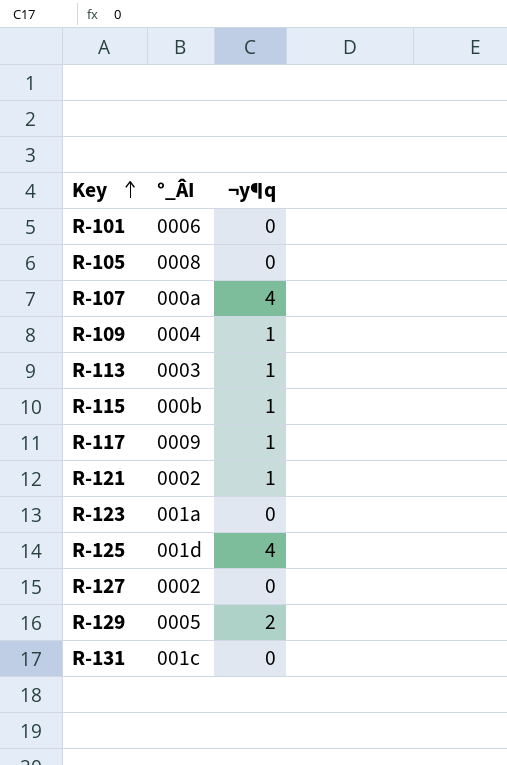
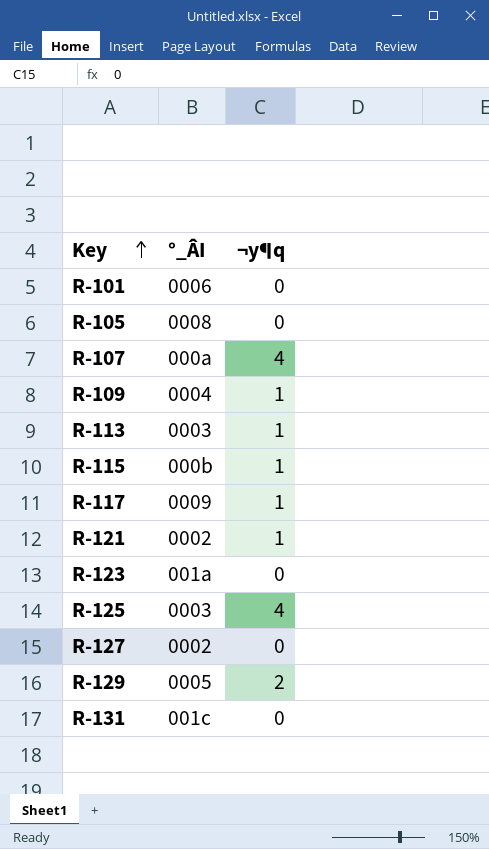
R-125 | °_ÂI: 001d -> 0003

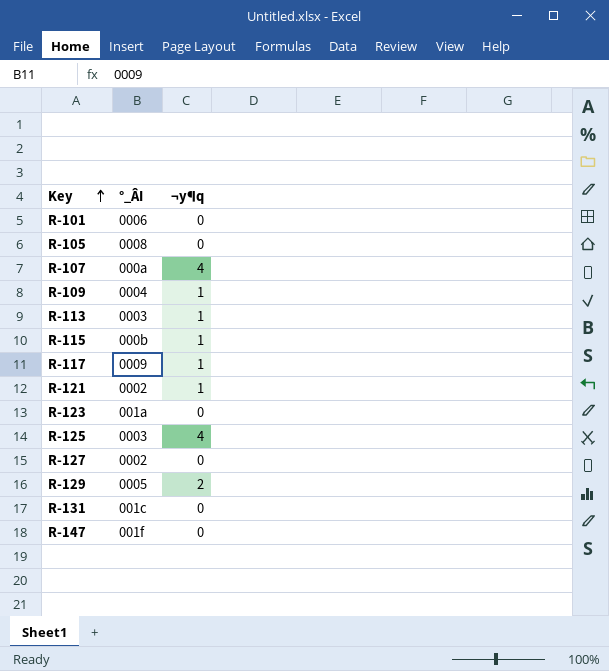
row R-147: none -> 001f | 0

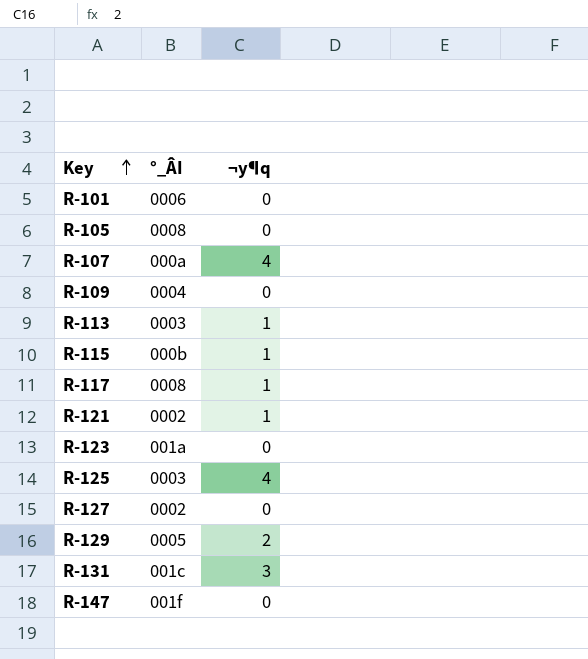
R-109 | ¬y¶q: 1 -> 0
R-117 | °_ÂI: 0009 -> 0008
R-131 | ¬y¶q: 0 -> 3

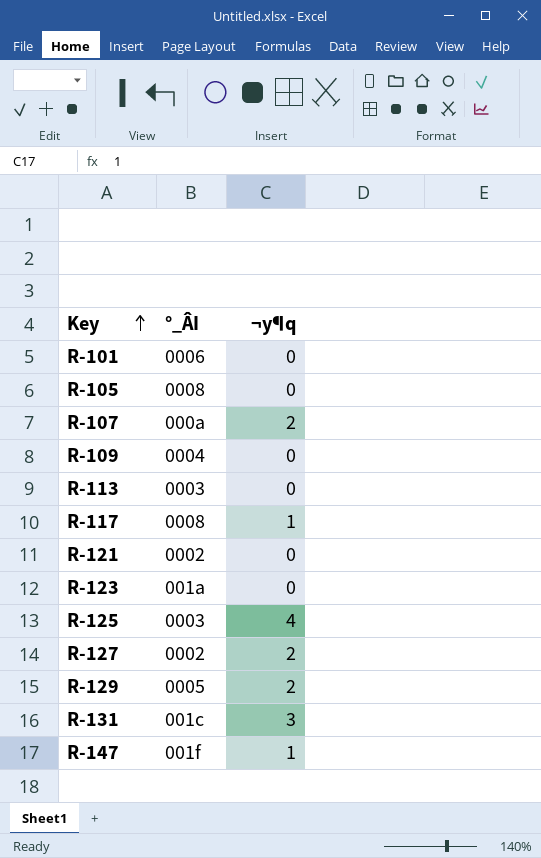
row R-115: 000b | 1 -> none
R-107 | ¬y¶q: 4 -> 2
R-113 | ¬y¶q: 1 -> 0
R-121 | ¬y¶q: 1 -> 0
R-127 | ¬y¶q: 0 -> 2
R-147 | ¬y¶q: 0 -> 1

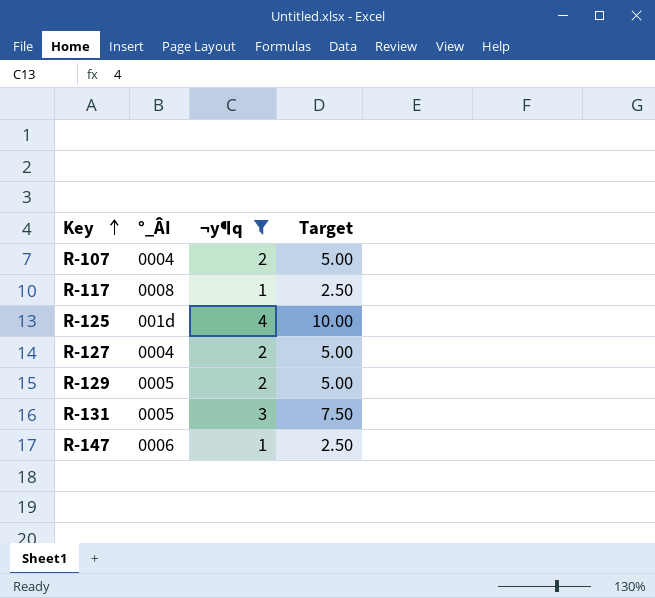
filter: none -> ¬y¶q != 0
column Target | formula: none -> [¬y¶q] * 2.5
R-107 | °_ÂI: 000a -> 0004
R-125 | °_ÂI: 0003 -> 001d
R-127 | °_ÂI: 0002 -> 0004
R-131 | °_ÂI: 001c -> 0005
R-147 | °_ÂI: 001f -> 0006

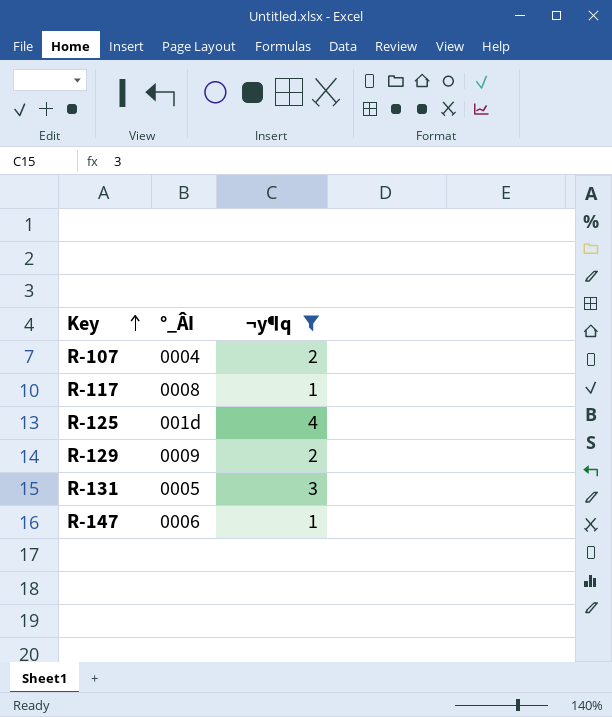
column Target | formula: [¬y¶q] * 2.5 -> none
row R-127: 0004 | 2 | 5.00 -> none
R-129 | °_ÂI: 0005 -> 0009

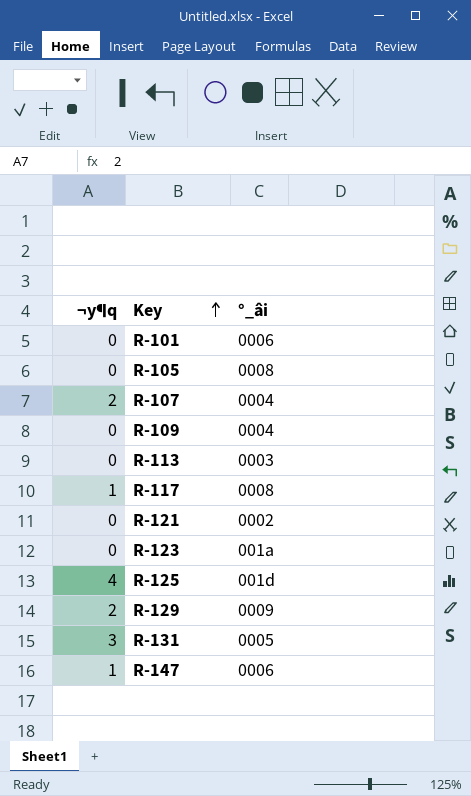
filter: ¬y¶q != 0 -> none
column ¬y¶q | position: 3 -> 1
column name: °_ÂI -> °_âi

